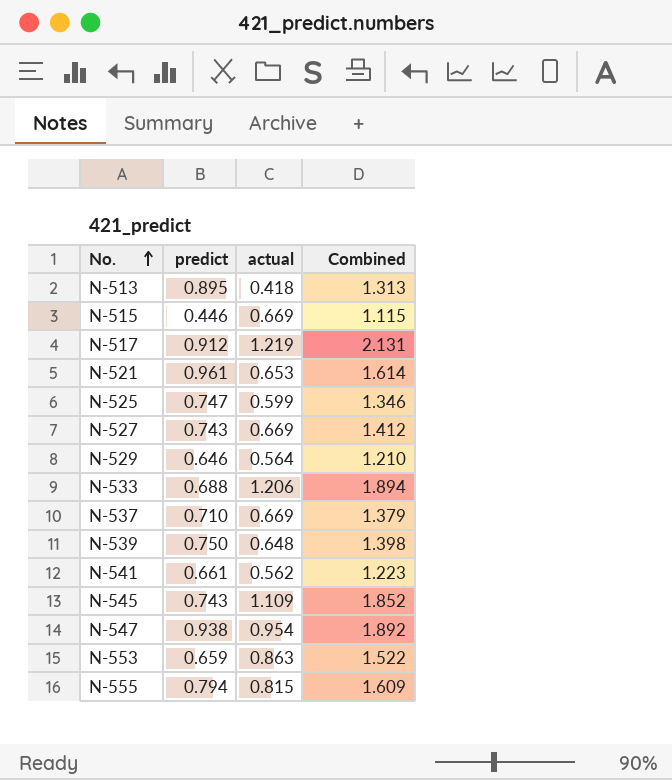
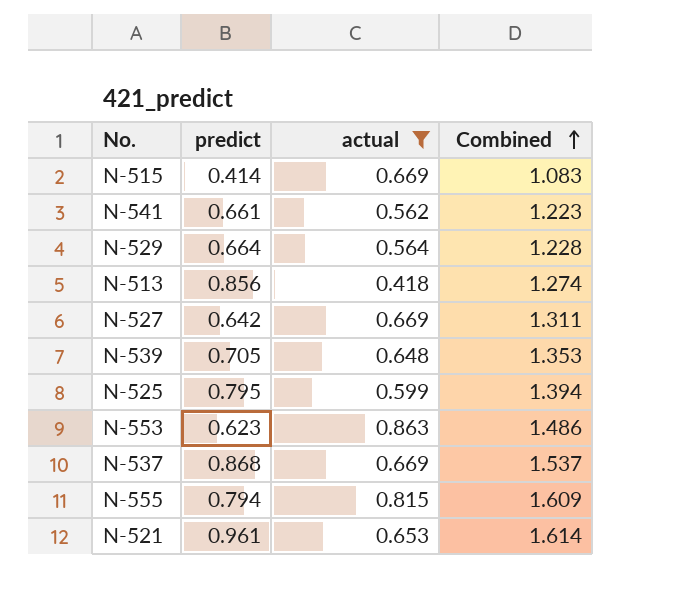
filter: none -> actual <= 0.863
row order: No. ascending -> Combined ascending
N-515 | predict: 0.446 -> 0.414
N-515 | Combined: 1.115 -> 1.083
N-529 | predict: 0.646 -> 0.664
N-529 | Combined: 1.210 -> 1.228
N-513 | predict: 0.895 -> 0.856
N-513 | Combined: 1.313 -> 1.274
N-527 | predict: 0.743 -> 0.642
N-527 | Combined: 1.412 -> 1.311
N-539 | predict: 0.750 -> 0.705
N-539 | Combined: 1.398 -> 1.353
N-525 | predict: 0.747 -> 0.795
N-525 | Combined: 1.346 -> 1.394
N-553 | predict: 0.659 -> 0.623
N-553 | Combined: 1.522 -> 1.486
N-537 | predict: 0.710 -> 0.868
N-537 | Combined: 1.379 -> 1.537

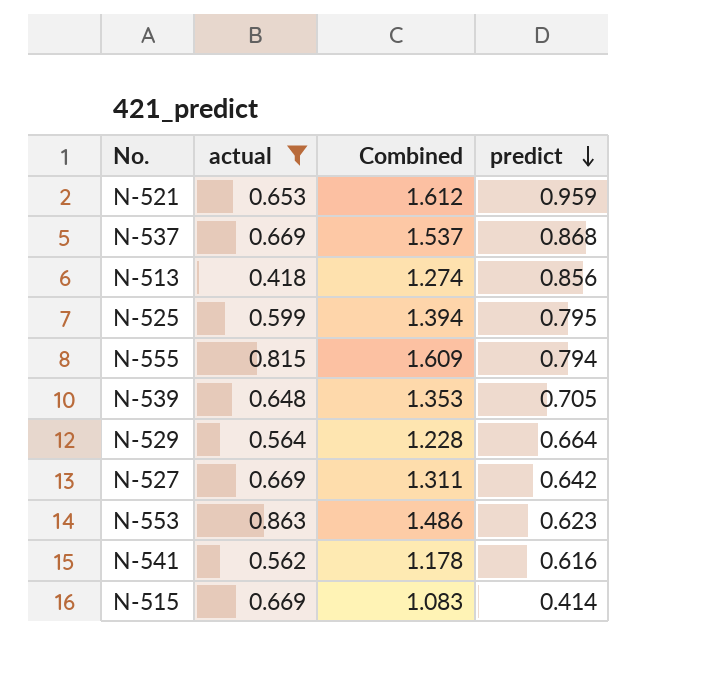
row order: Combined ascending -> predict descending
column predict | position: 2 -> 4
N-521 | Combined: 1.614 -> 1.612
N-521 | predict: 0.961 -> 0.959
N-541 | Combined: 1.223 -> 1.178
N-541 | predict: 0.661 -> 0.616

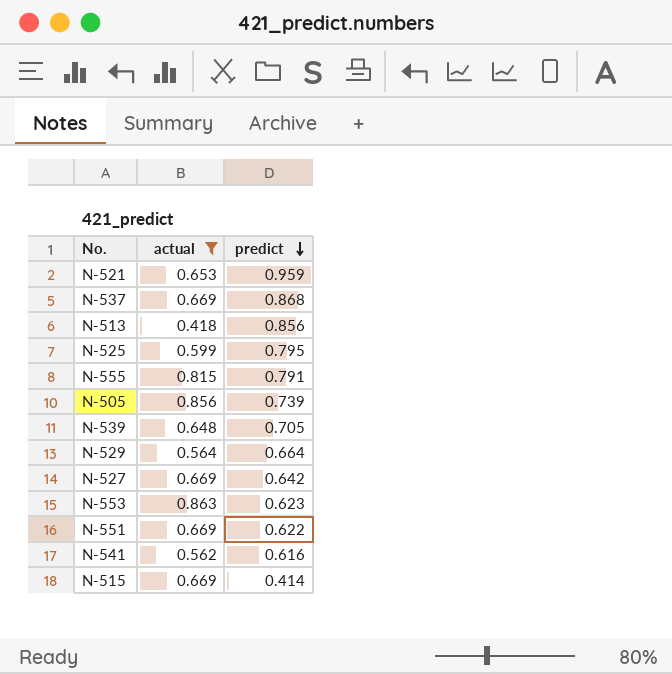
column Combined | formula: [actual] + [predict] -> none
N-555 | predict: 0.794 -> 0.791
row N-505: none -> 0.856 | 0.739
row N-551: none -> 0.669 | 0.622

